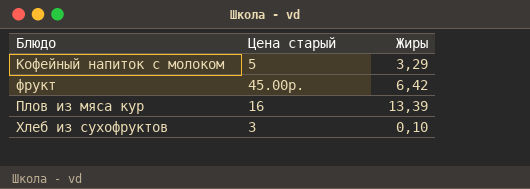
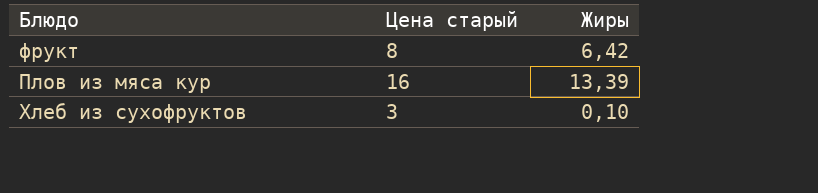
row Кофейный напиток с молоком: 5 | 3,29 -> none
фрукт | Цена старый: 45.00р. -> 8

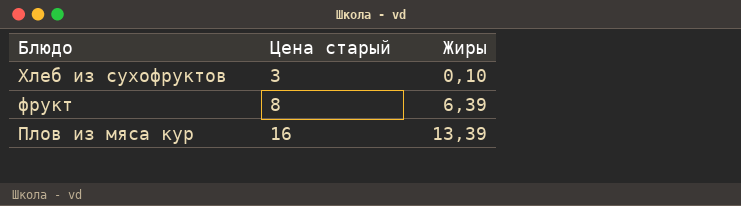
row order: none -> Блюдо descending
фрукт | Жиры: 6,42 -> 6,39

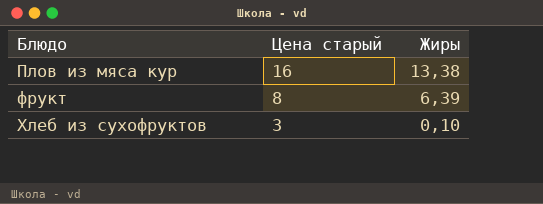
row order: Блюдо descending -> Блюдо ascending
Плов из мяса кур | Жиры: 13,39 -> 13,38

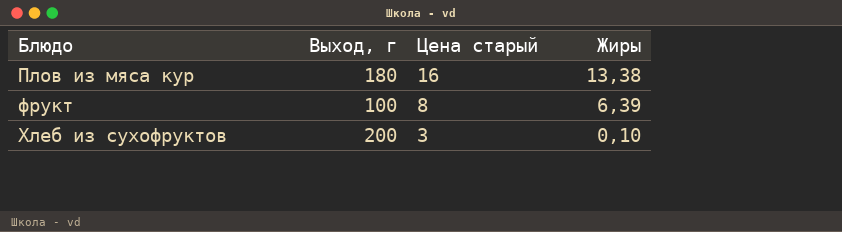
column Выход, г | position: none -> 2

